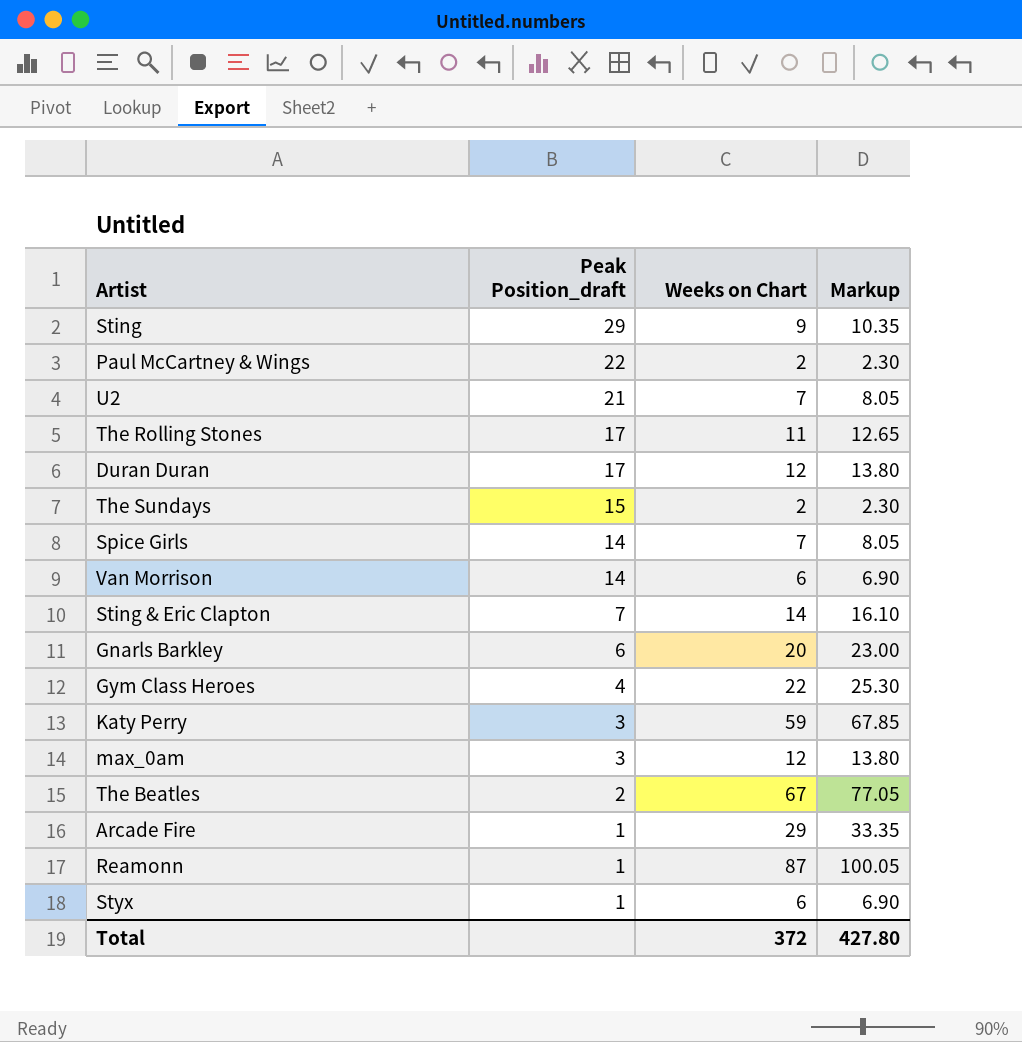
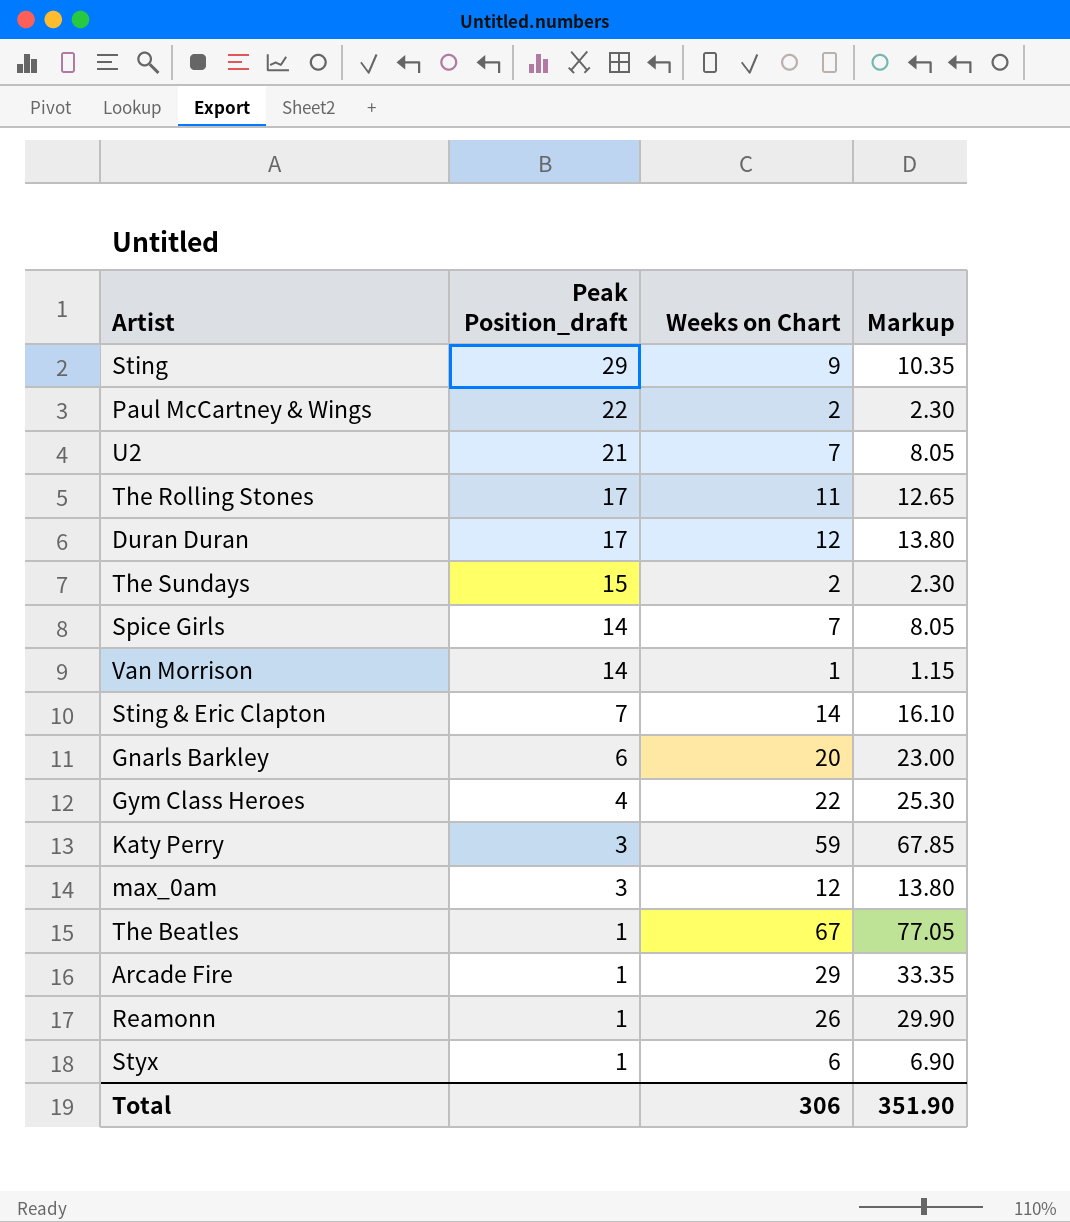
Van Morrison | Weeks on Chart: 6 -> 1
Van Morrison | Markup: 6.90 -> 1.15
The Beatles | Peak Position_draft: 2 -> 1
Reamonn | Weeks on Chart: 87 -> 26
Reamonn | Markup: 100.05 -> 29.90
Total | Weeks on Chart: 372 -> 306
Total | Markup: 427.80 -> 351.90

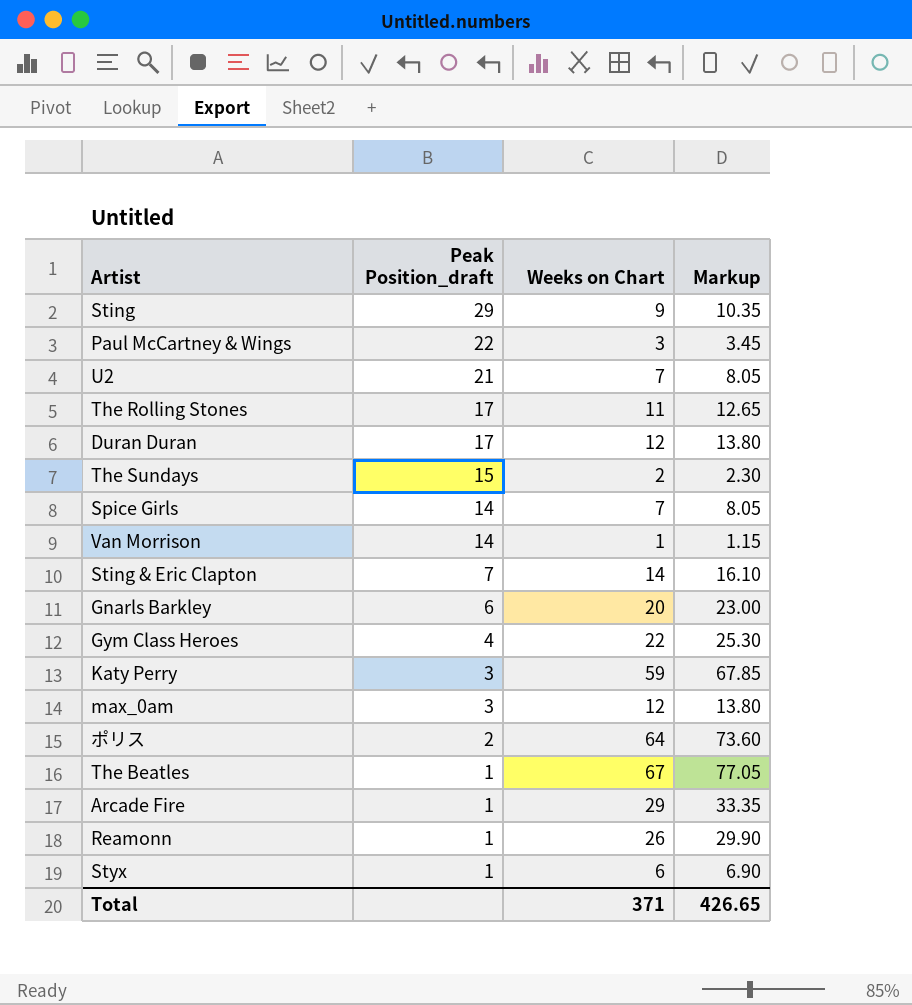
Paul McCartney & Wings | Weeks on Chart: 2 -> 3
Paul McCartney & Wings | Markup: 2.30 -> 3.45
row ポリス: none -> 2 | 64 | 73.60
Total | Weeks on Chart: 306 -> 371
Total | Markup: 351.90 -> 426.65

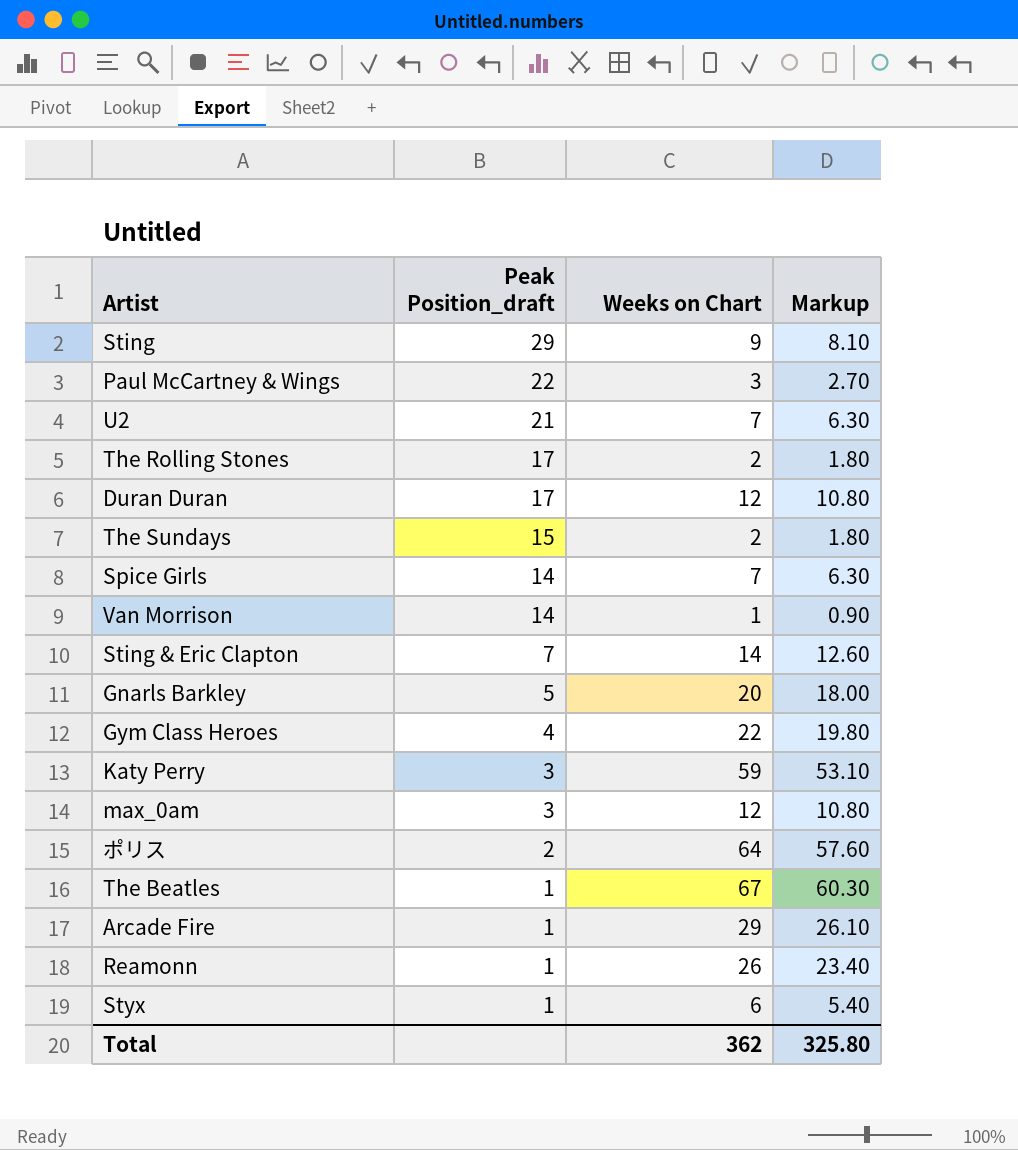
column Markup | formula: [Weeks on Chart] * 1.15 -> [Weeks on Chart] * 0.9
The Rolling Stones | Weeks on Chart: 11 -> 2
Gnarls Barkley | Peak Position_draft: 6 -> 5
Total | Weeks on Chart: 371 -> 362
Total | Markup: 426.65 -> 325.80

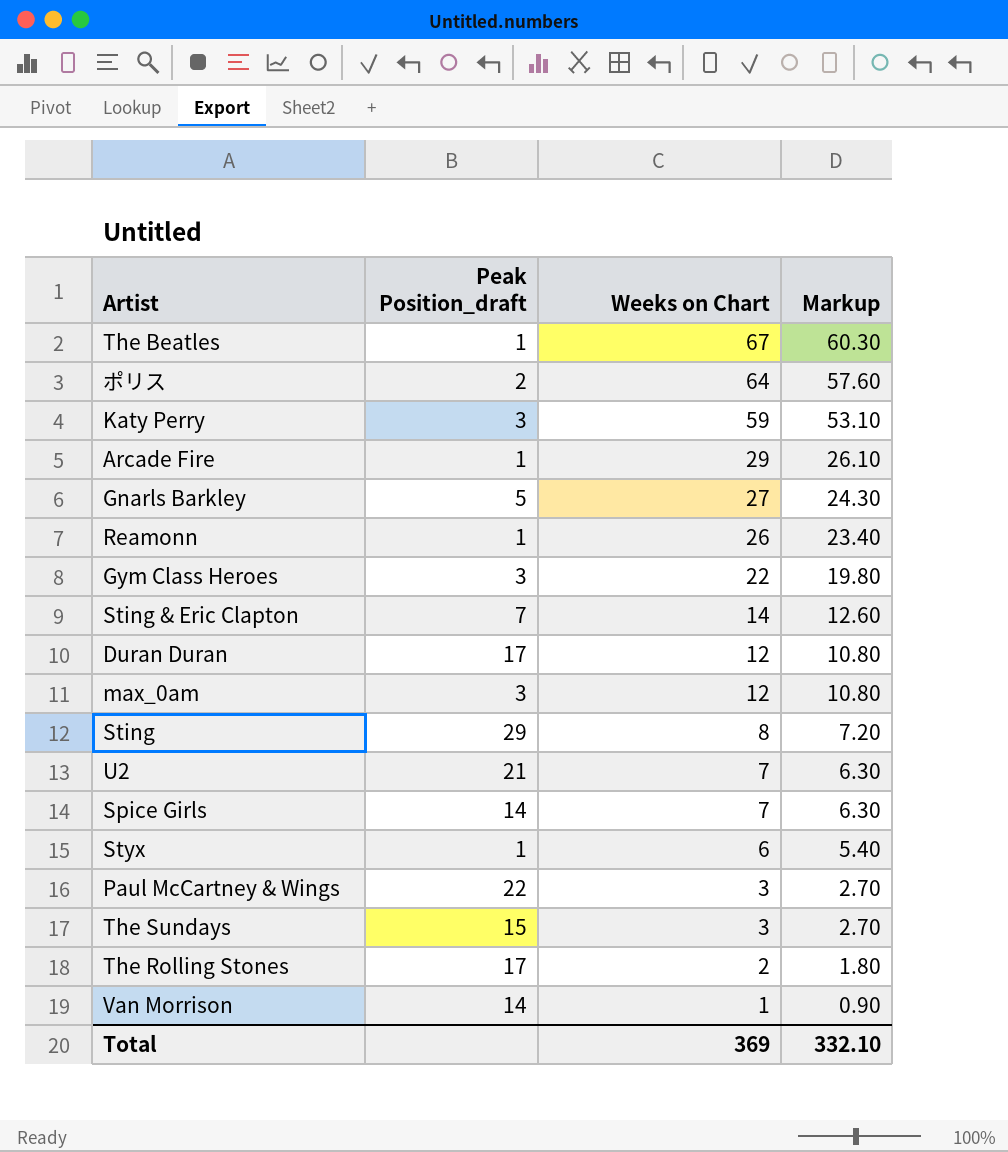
row order: Peak Position_draft descending -> Weeks on Chart descending
Gnarls Barkley | Weeks on Chart: 20 -> 27
Gnarls Barkley | Markup: 18.00 -> 24.30
Gym Class Heroes | Peak Position_draft: 4 -> 3
Sting | Weeks on Chart: 9 -> 8
Sting | Markup: 8.10 -> 7.20
The Sundays | Weeks on Chart: 2 -> 3
The Sundays | Markup: 1.80 -> 2.70
Total | Weeks on Chart: 362 -> 369
Total | Markup: 325.80 -> 332.10

